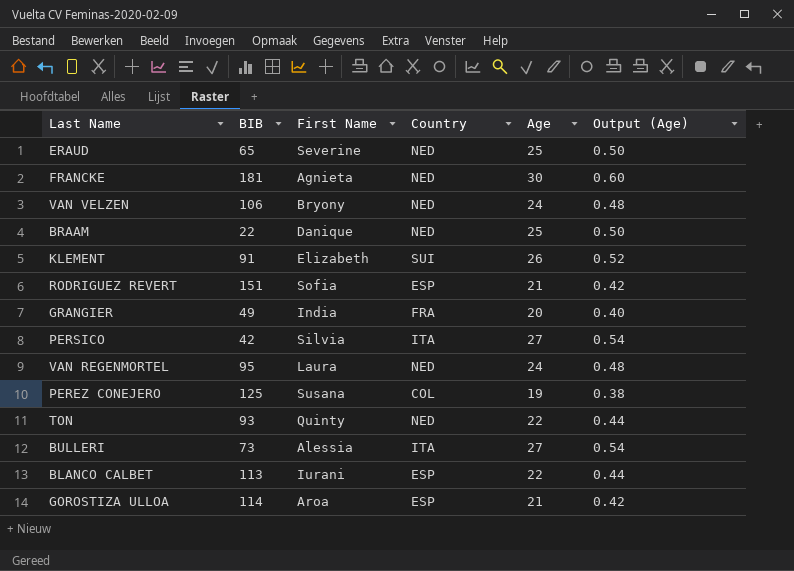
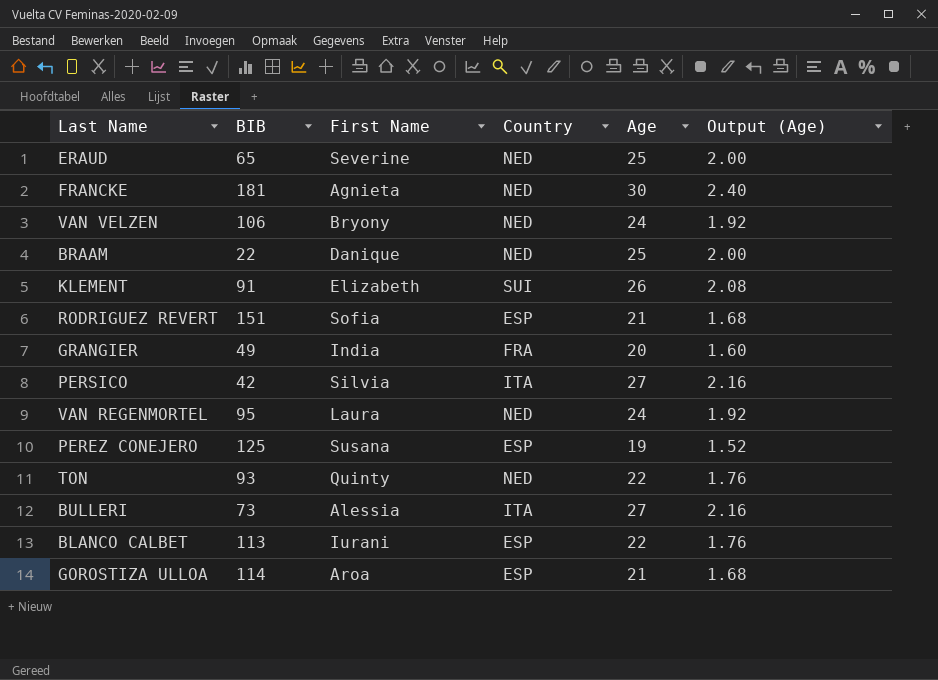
column Output (Age) | formula: [Age] * 0.02 -> [Age] * 0.08
PEREZ CONEJERO | Country: COL -> ESP

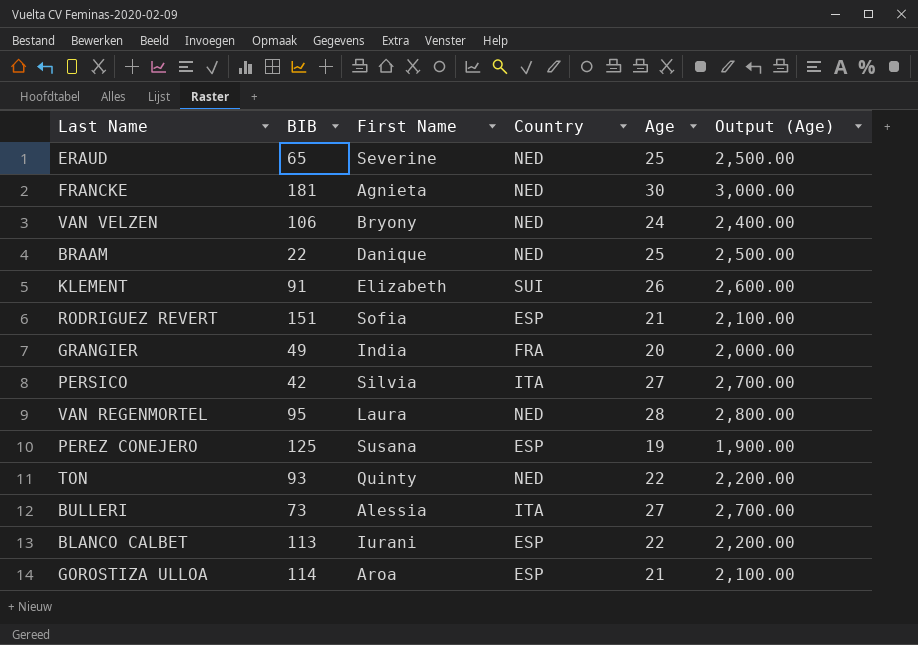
column Output (Age) | formula: [Age] * 0.08 -> [Age] * 100
VAN REGENMORTEL | Age: 24 -> 28

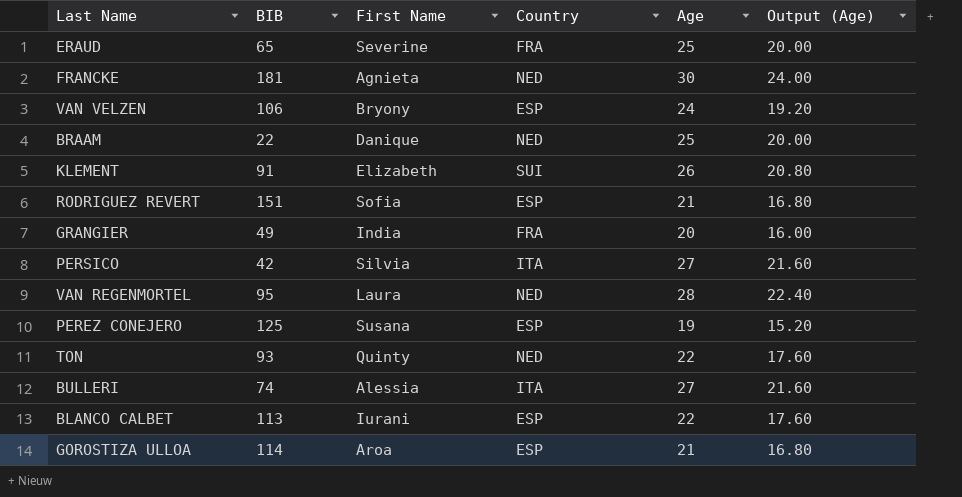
column Output (Age) | formula: [Age] * 100 -> [Age] * 0.8
ERAUD | Country: NED -> FRA
VAN VELZEN | Country: NED -> ESP
BULLERI | BIB: 73 -> 74

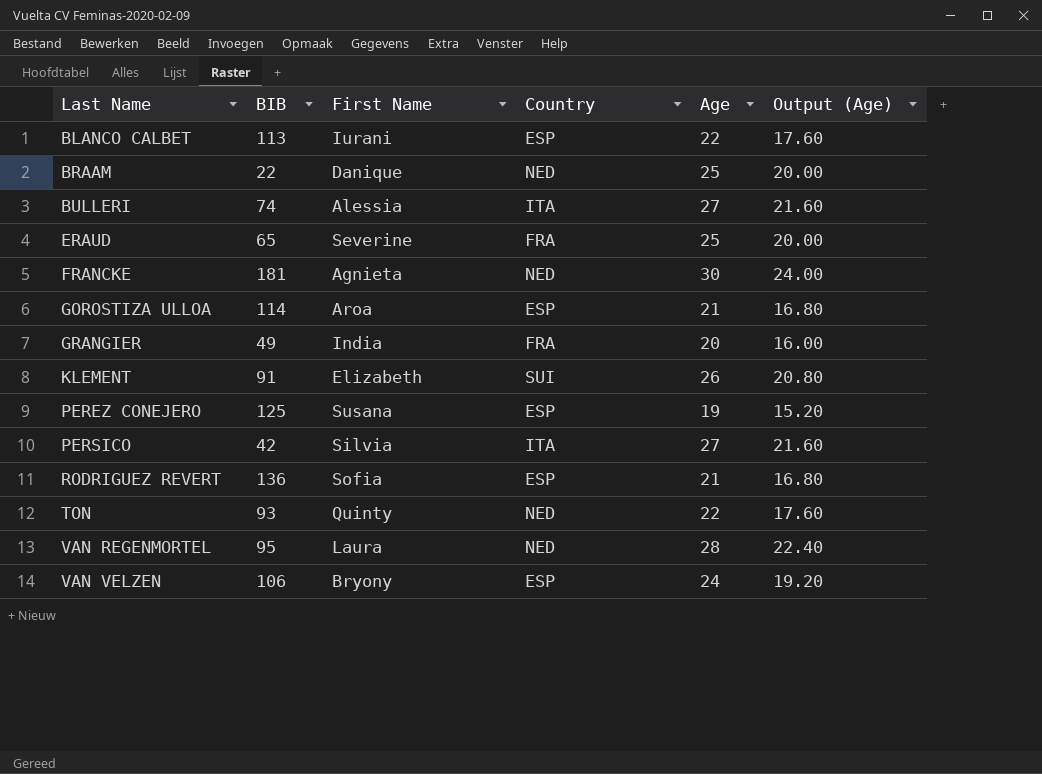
row order: none -> Last Name ascending
RODRIGUEZ REVERT | BIB: 151 -> 136

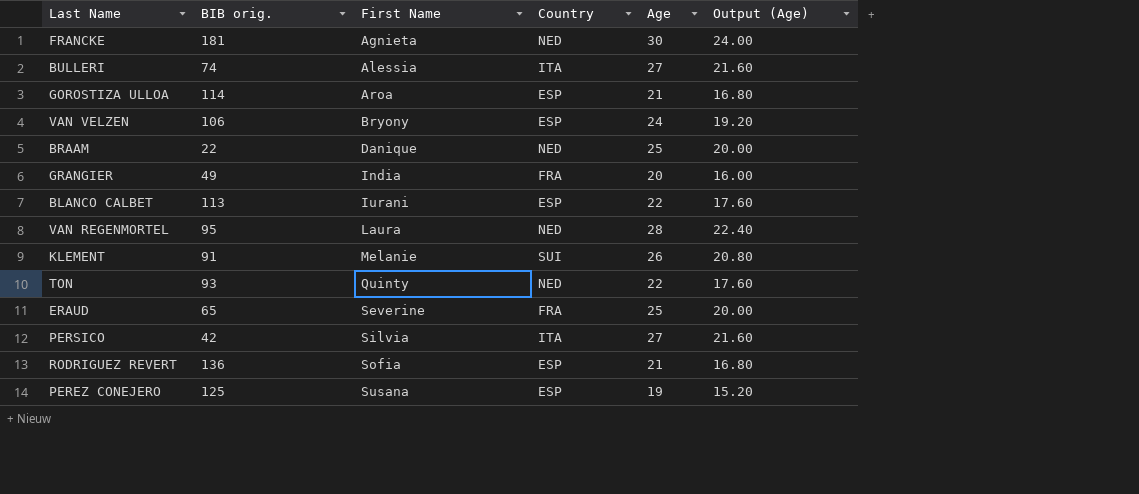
row order: Last Name ascending -> First Name ascending
column name: BIB -> BIB orig.
KLEMENT | First Name: Elizabeth -> Melanie

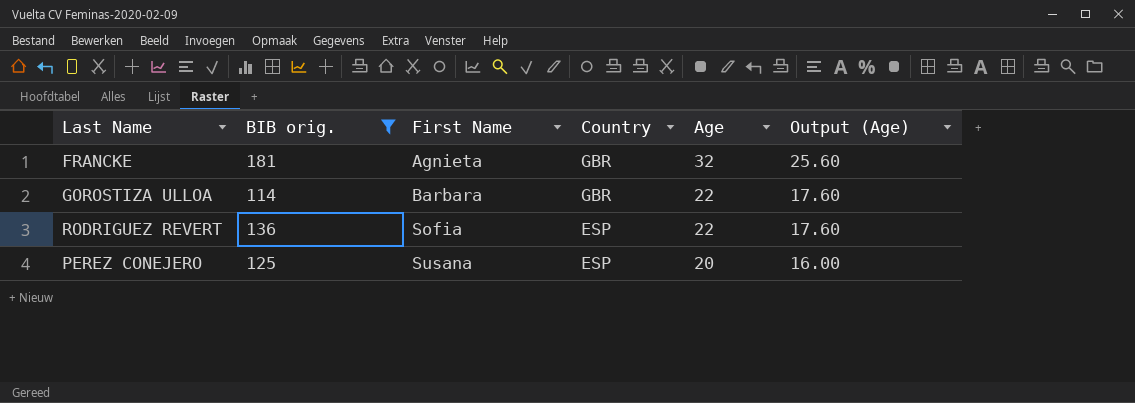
filter: none -> BIB orig. >= 114
FRANCKE | Country: NED -> GBR
FRANCKE | Age: 30 -> 32
FRANCKE | Output (Age): 24.00 -> 25.60
GOROSTIZA ULLOA | First Name: Aroa -> Barbara
GOROSTIZA ULLOA | Country: ESP -> GBR
GOROSTIZA ULLOA | Age: 21 -> 22
GOROSTIZA ULLOA | Output (Age): 16.80 -> 17.60
RODRIGUEZ REVERT | Age: 21 -> 22
RODRIGUEZ REVERT | Output (Age): 16.80 -> 17.60
PEREZ CONEJERO | Age: 19 -> 20
PEREZ CONEJERO | Output (Age): 15.20 -> 16.00

